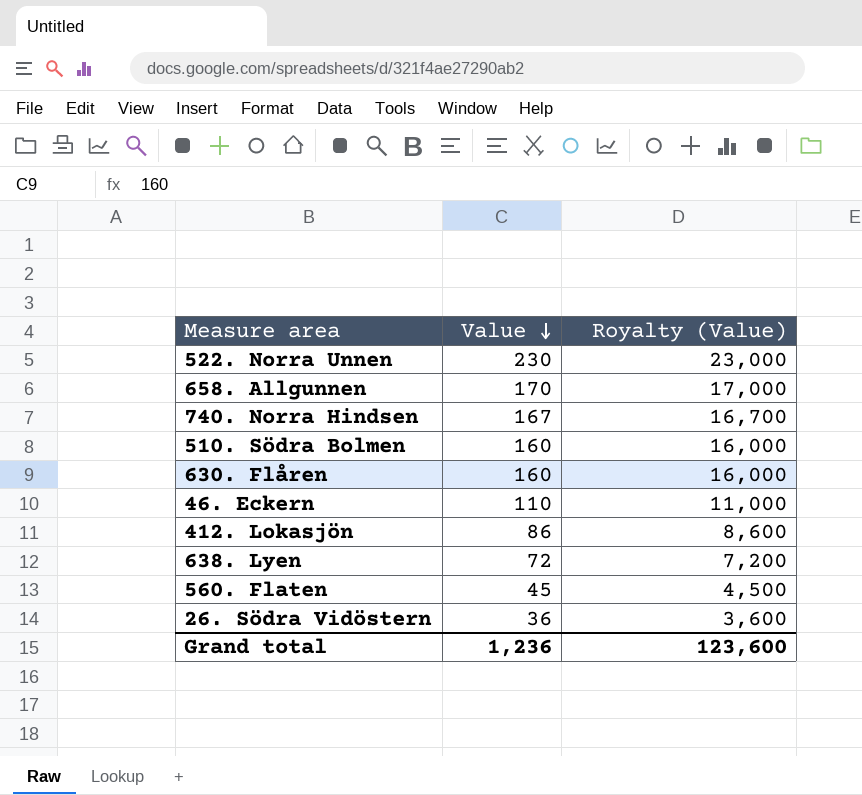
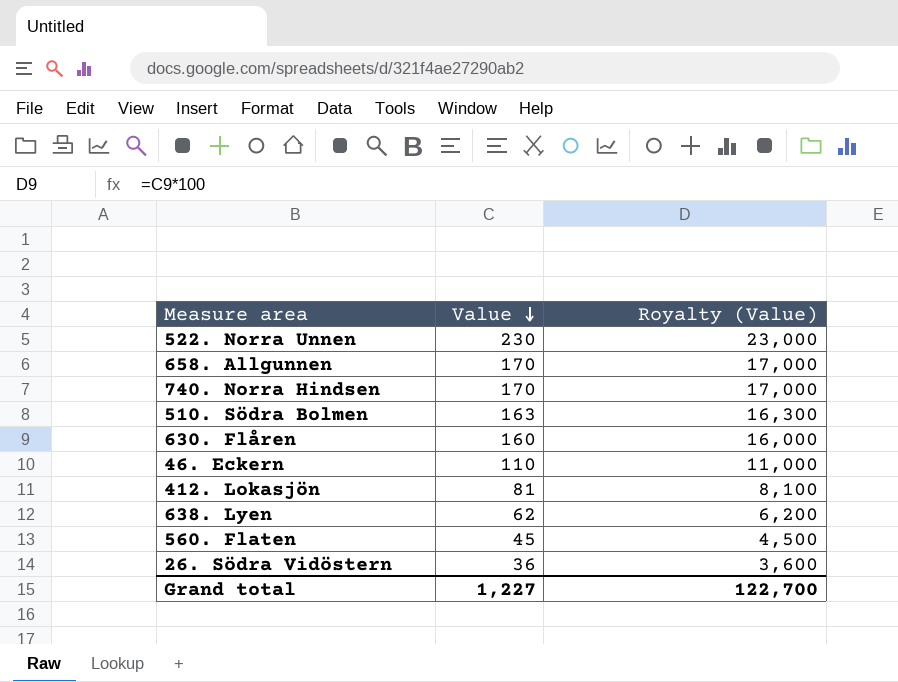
740. Norra Hindsen | Value: 167 -> 170
740. Norra Hindsen | Royalty (Value): 16,700 -> 17,000
510. Södra Bolmen | Value: 160 -> 163
510. Södra Bolmen | Royalty (Value): 16,000 -> 16,300
412. Lokasjön | Value: 86 -> 81
412. Lokasjön | Royalty (Value): 8,600 -> 8,100
638. Lyen | Value: 72 -> 62
638. Lyen | Royalty (Value): 7,200 -> 6,200
Grand total | Value: 1,236 -> 1,227
Grand total | Royalty (Value): 123,600 -> 122,700

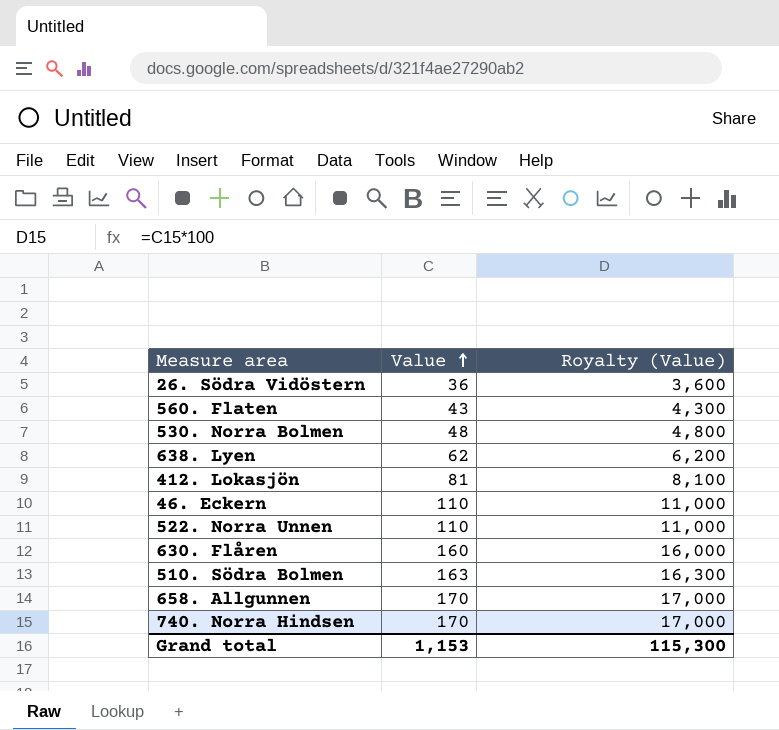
row order: Value descending -> Value ascending
560. Flaten | Value: 45 -> 43
560. Flaten | Royalty (Value): 4,500 -> 4,300
row 530. Norra Bolmen: none -> 48 | 4,800
522. Norra Unnen | Value: 230 -> 110
522. Norra Unnen | Royalty (Value): 23,000 -> 11,000
Grand total | Value: 1,227 -> 1,153
Grand total | Royalty (Value): 122,700 -> 115,300

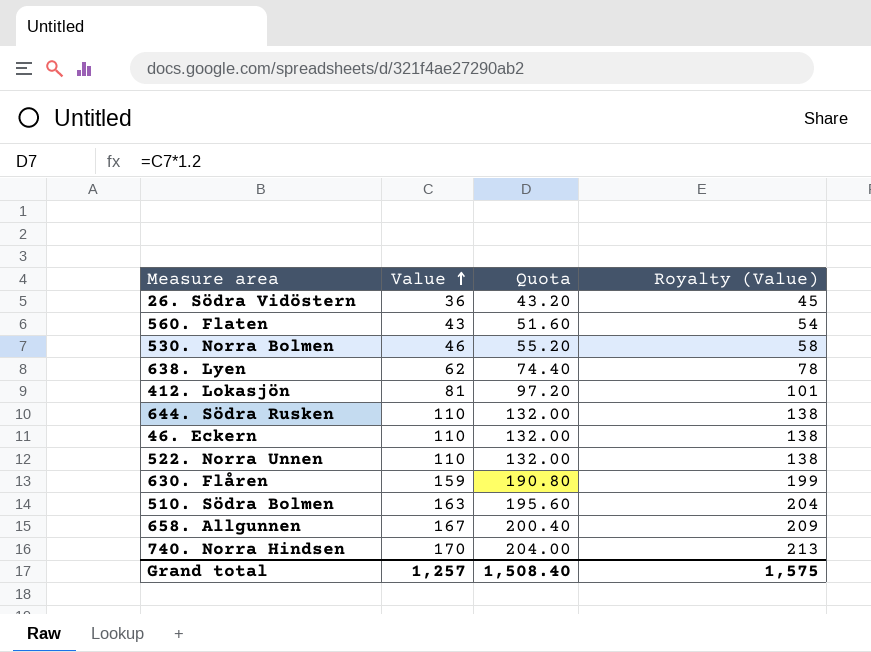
column Quota | formula: none -> [Value] * 1.2
column Royalty (Value) | formula: [Value] * 100 -> [Value] * 1.25
530. Norra Bolmen | Value: 48 -> 46
row 644. Södra Rusken: none -> 110 | 132.00 | 138
630. Flåren | Value: 160 -> 159
658. Allgunnen | Value: 170 -> 167
Grand total | Value: 1,153 -> 1,257
Grand total | Royalty (Value): 115,300 -> 1,575

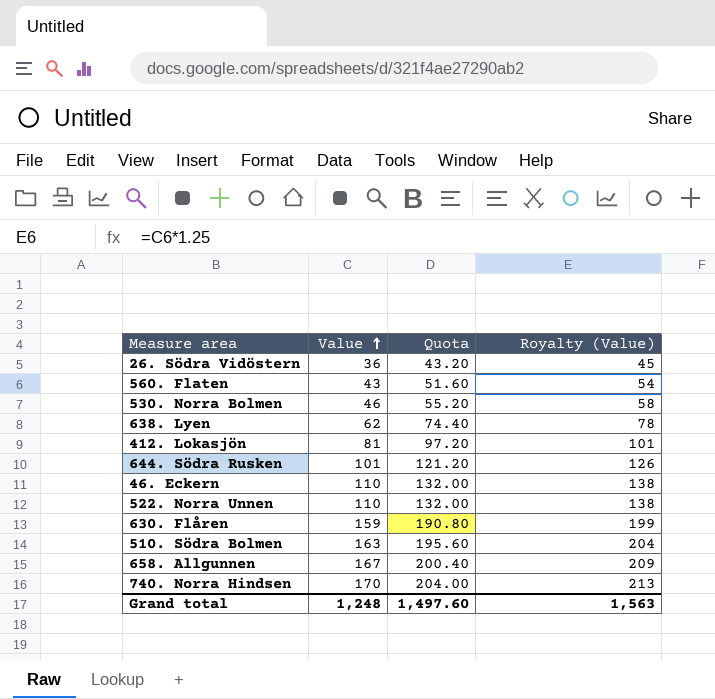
644. Södra Rusken | Value: 110 -> 101
644. Södra Rusken | Quota: 132.00 -> 121.20
644. Södra Rusken | Royalty (Value): 138 -> 126
Grand total | Value: 1,257 -> 1,248
Grand total | Quota: 1,508.40 -> 1,497.60
Grand total | Royalty (Value): 1,575 -> 1,563

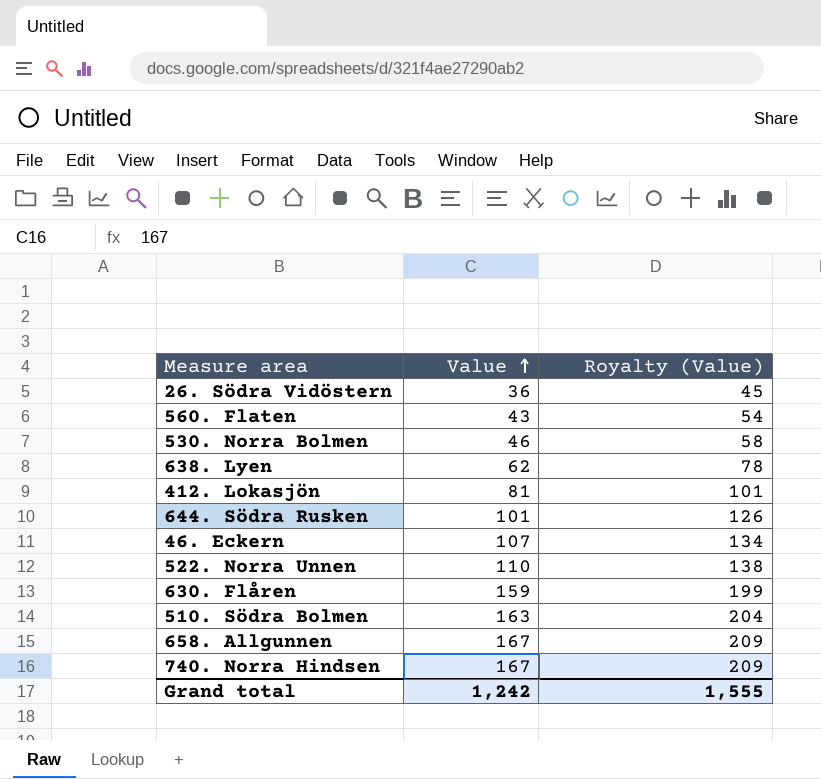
column Quota | formula: [Value] * 1.2 -> none
46. Eckern | Value: 110 -> 107
46. Eckern | Royalty (Value): 138 -> 134
740. Norra Hindsen | Value: 170 -> 167
740. Norra Hindsen | Royalty (Value): 213 -> 209
Grand total | Value: 1,248 -> 1,242
Grand total | Royalty (Value): 1,563 -> 1,555

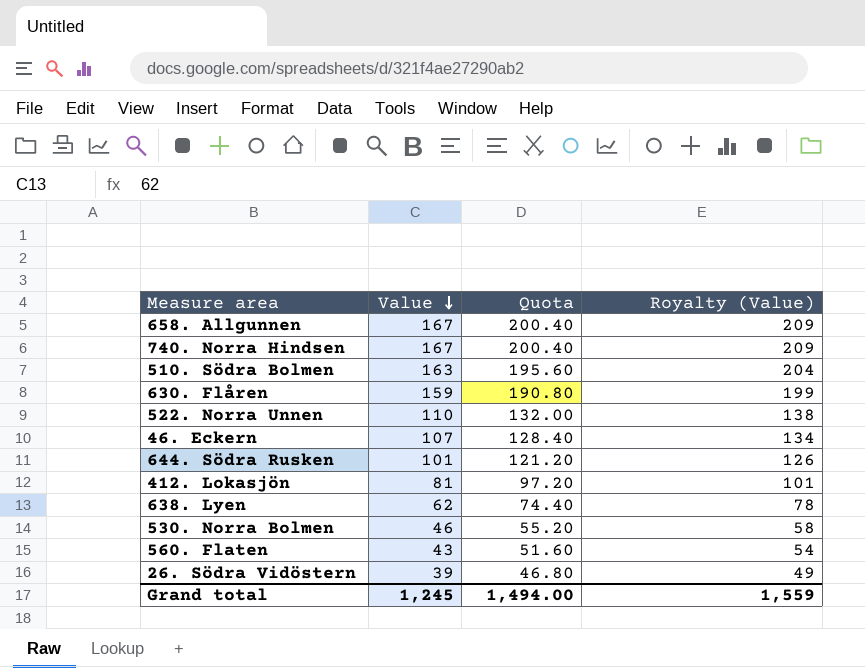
row order: Value ascending -> Value descending
column Quota | formula: none -> [Value] * 1.2
26. Södra Vidöstern | Value: 36 -> 39
26. Södra Vidöstern | Royalty (Value): 45 -> 49
Grand total | Value: 1,242 -> 1,245
Grand total | Royalty (Value): 1,555 -> 1,559

